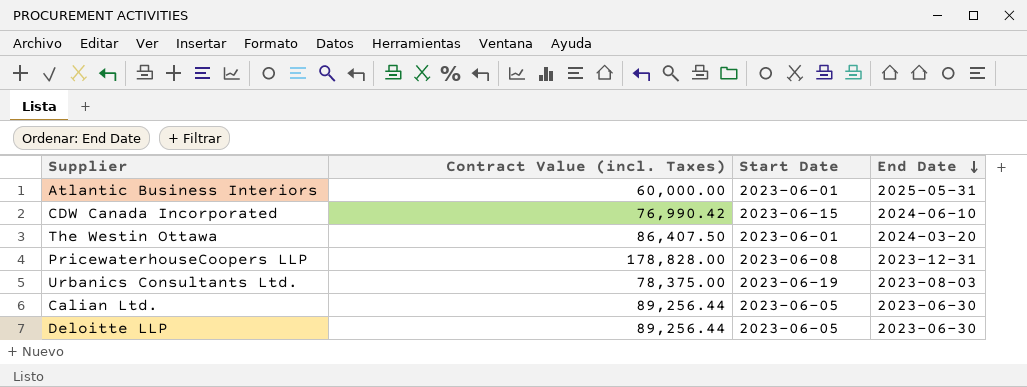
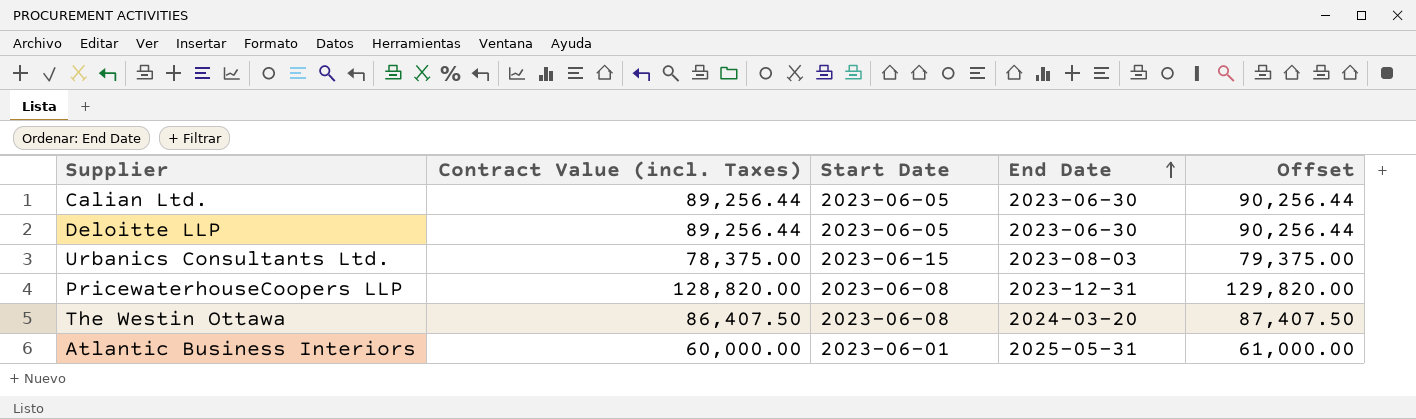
row order: End Date descending -> End Date ascending
column Offset | formula: none -> [Contract Value (incl. Taxes)] + 1000
row CDW Canada Incorporated: 76,990.42 | 2023-06-15 | 2024-06-10 -> none
Urbanics Consultants Ltd. | Start Date: 2023-06-19 -> 2023-06-15
PricewaterhouseCoopers LLP | Contract Value (incl. Taxes): 178,828.00 -> 128,820.00
The Westin Ottawa | Start Date: 2023-06-01 -> 2023-06-08

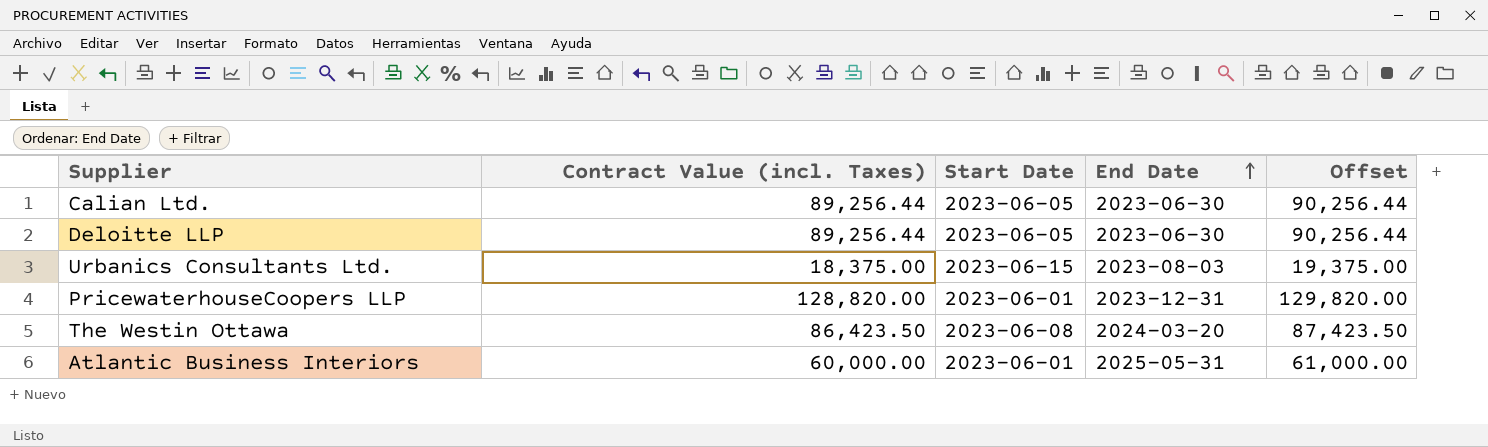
Urbanics Consultants Ltd. | Contract Value (incl. Taxes): 78,375.00 -> 18,375.00
Urbanics Consultants Ltd. | Offset: 79,375.00 -> 19,375.00
PricewaterhouseCoopers LLP | Start Date: 2023-06-08 -> 2023-06-01
The Westin Ottawa | Contract Value (incl. Taxes): 86,407.50 -> 86,423.50
The Westin Ottawa | Offset: 87,407.50 -> 87,423.50

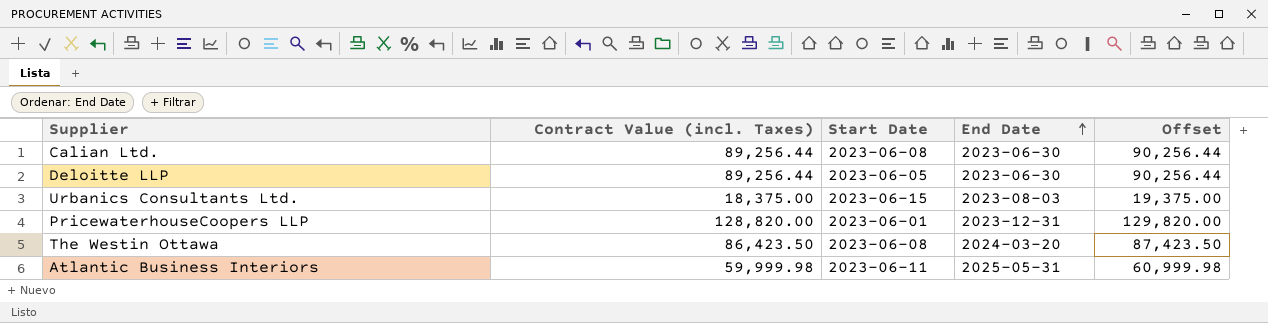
Calian Ltd. | Start Date: 2023-06-05 -> 2023-06-08
Atlantic Business Interiors | Contract Value (incl. Taxes): 60,000.00 -> 59,999.98
Atlantic Business Interiors | Start Date: 2023-06-01 -> 2023-06-11
Atlantic Business Interiors | Offset: 61,000.00 -> 60,999.98

